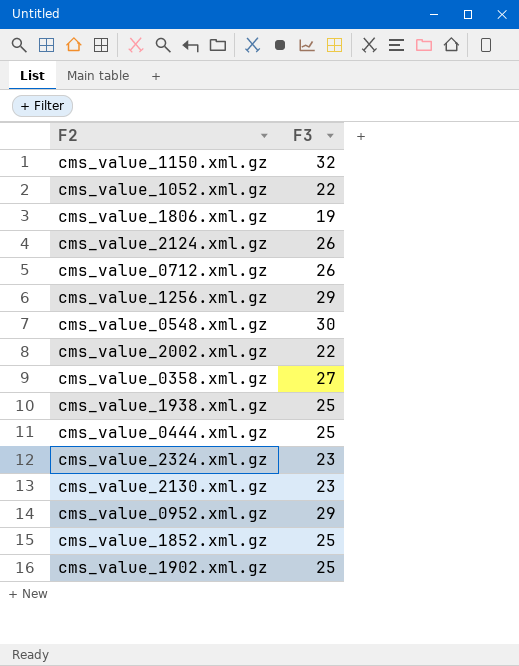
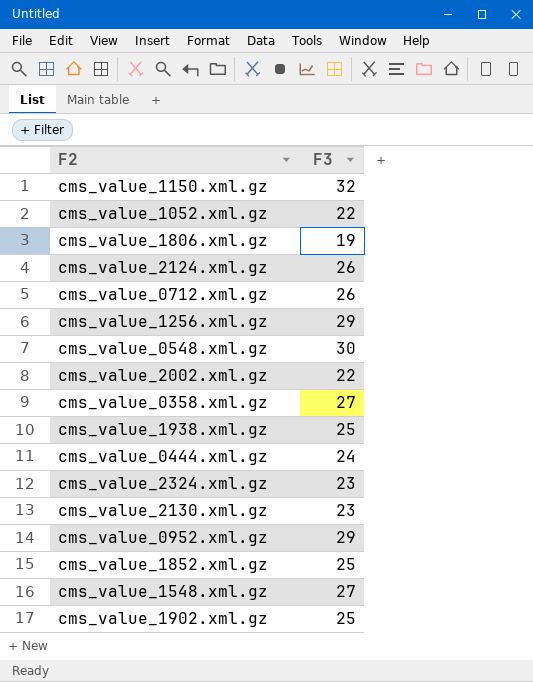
cms_value_0444.xml.gz | F3: 25 -> 24
row cms_value_1548.xml.gz: none -> 27

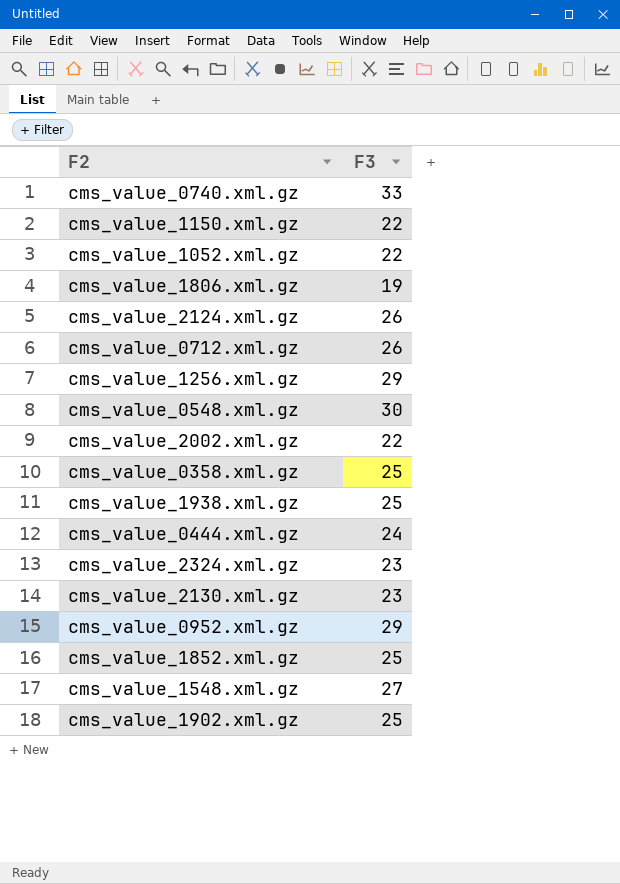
row cms_value_0740.xml.gz: none -> 33
cms_value_1150.xml.gz | F3: 32 -> 22
cms_value_0358.xml.gz | F3: 27 -> 25

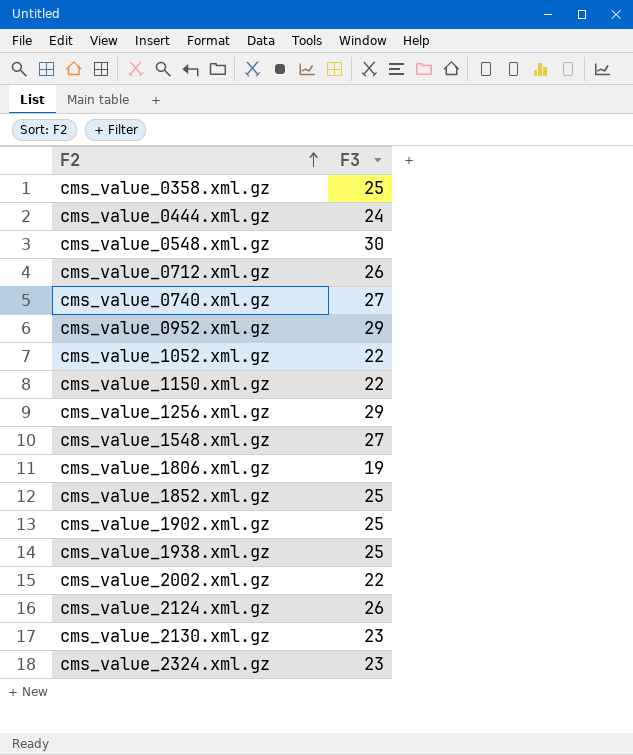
row order: none -> F2 ascending
cms_value_0740.xml.gz | F3: 33 -> 27

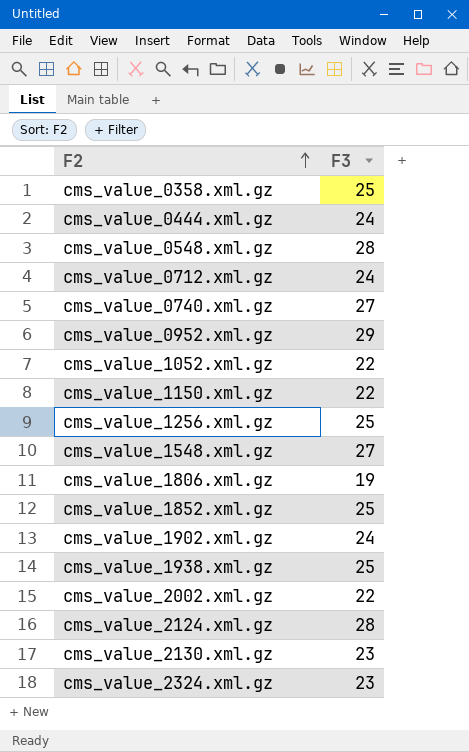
cms_value_0548.xml.gz | F3: 30 -> 28
cms_value_0712.xml.gz | F3: 26 -> 24
cms_value_1256.xml.gz | F3: 29 -> 25
cms_value_1902.xml.gz | F3: 25 -> 24
cms_value_2124.xml.gz | F3: 26 -> 28

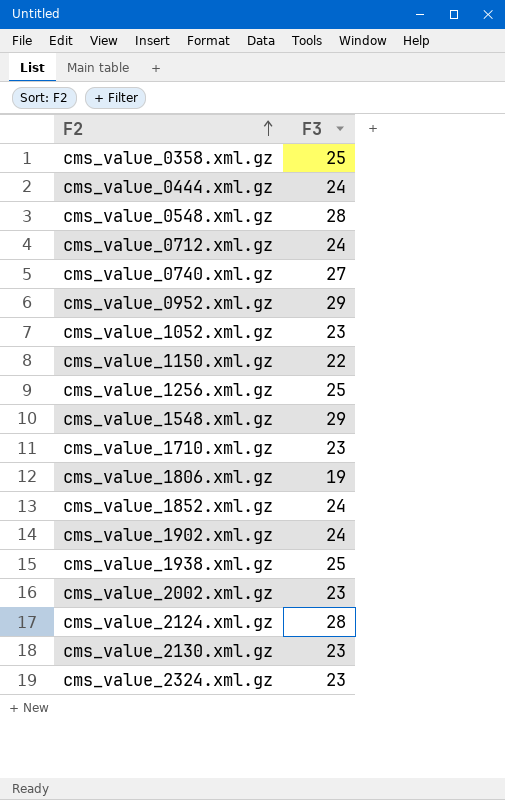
cms_value_1052.xml.gz | F3: 22 -> 23
cms_value_1548.xml.gz | F3: 27 -> 29
row cms_value_1710.xml.gz: none -> 23
cms_value_1852.xml.gz | F3: 25 -> 24
cms_value_2002.xml.gz | F3: 22 -> 23

